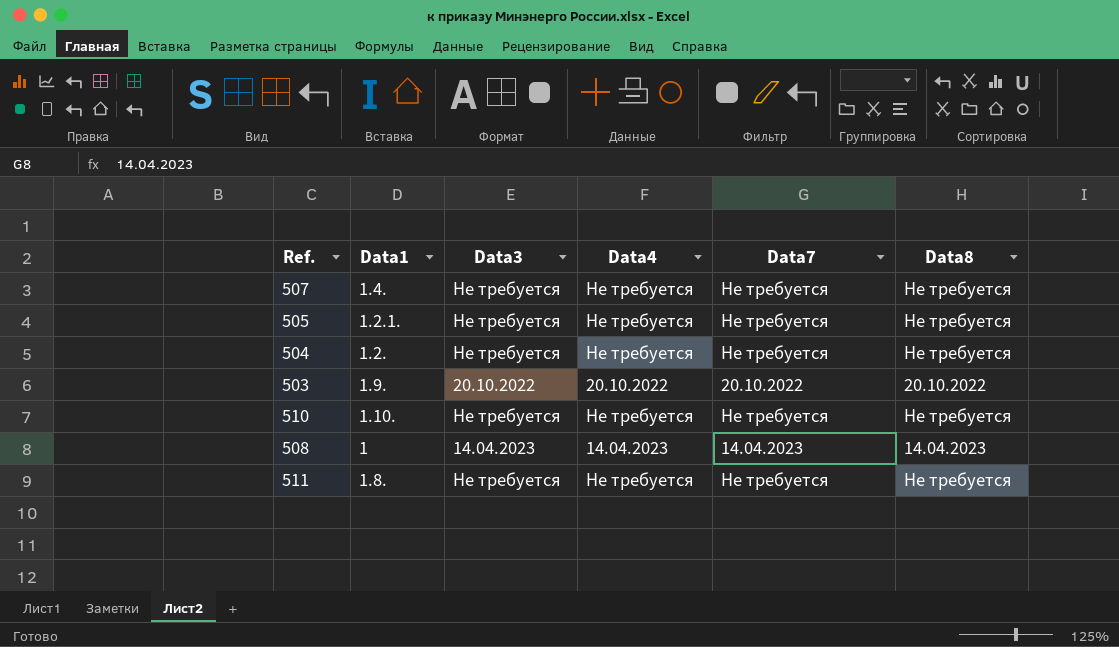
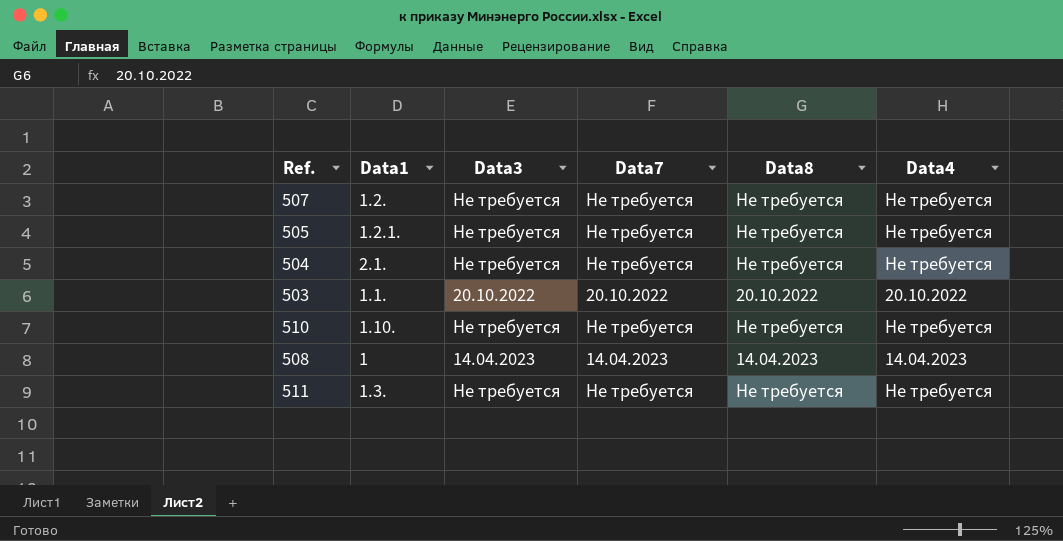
column Data4 | position: 4 -> 6
507 | Data1: 1.4. -> 1.2.
504 | Data1: 1.2. -> 2.1.
503 | Data1: 1.9. -> 1.1.
511 | Data1: 1.8. -> 1.3.

